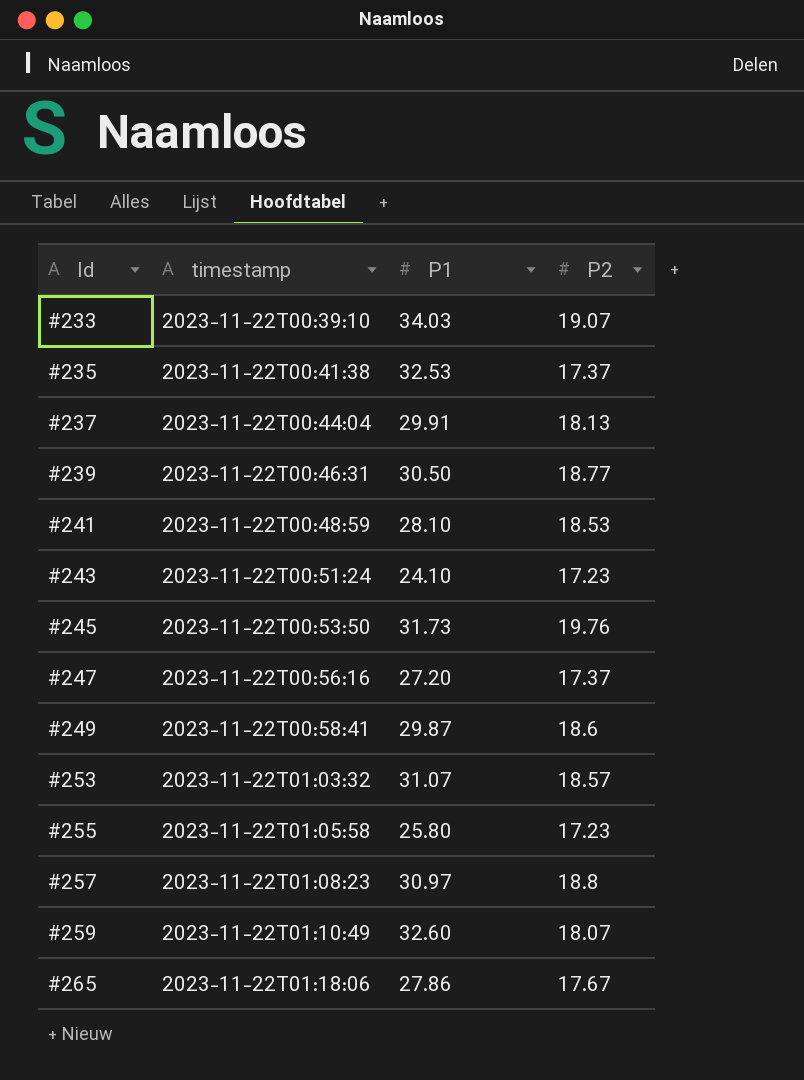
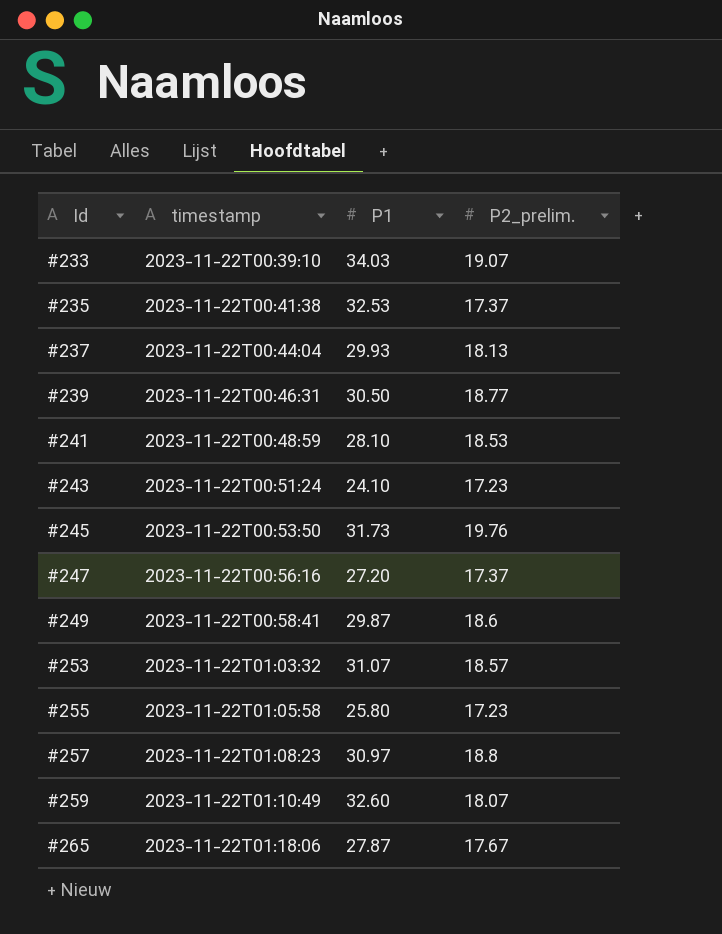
column name: P2 -> P2_prelim.
#237 | P1: 29.91 -> 29.93
#265 | P1: 27.86 -> 27.87

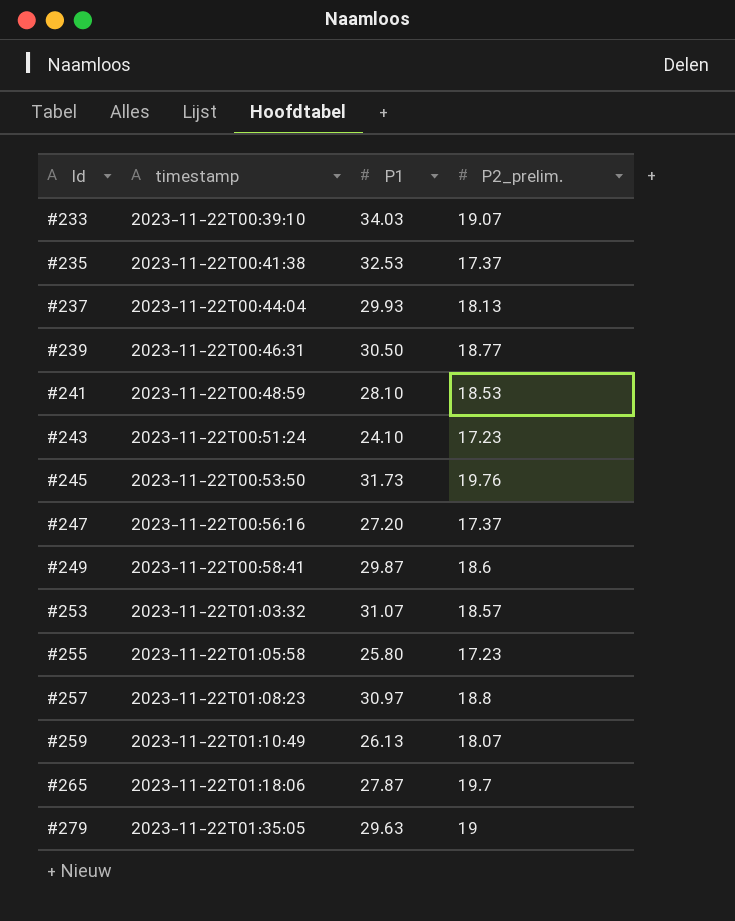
#259 | P1: 32.60 -> 26.13
#265 | P2_prelim.: 17.67 -> 19.7
row #279: none -> 2023-11-22T01:35:05 | 29.63 | 19

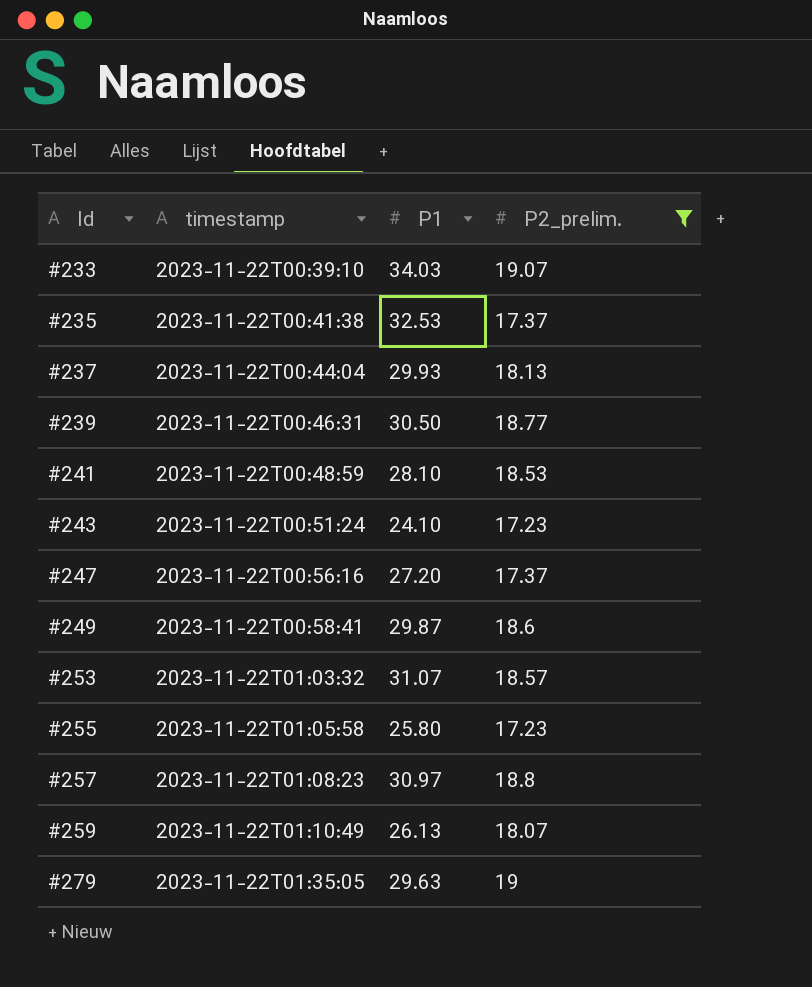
filter: none -> P2_prelim. <= 19.07

